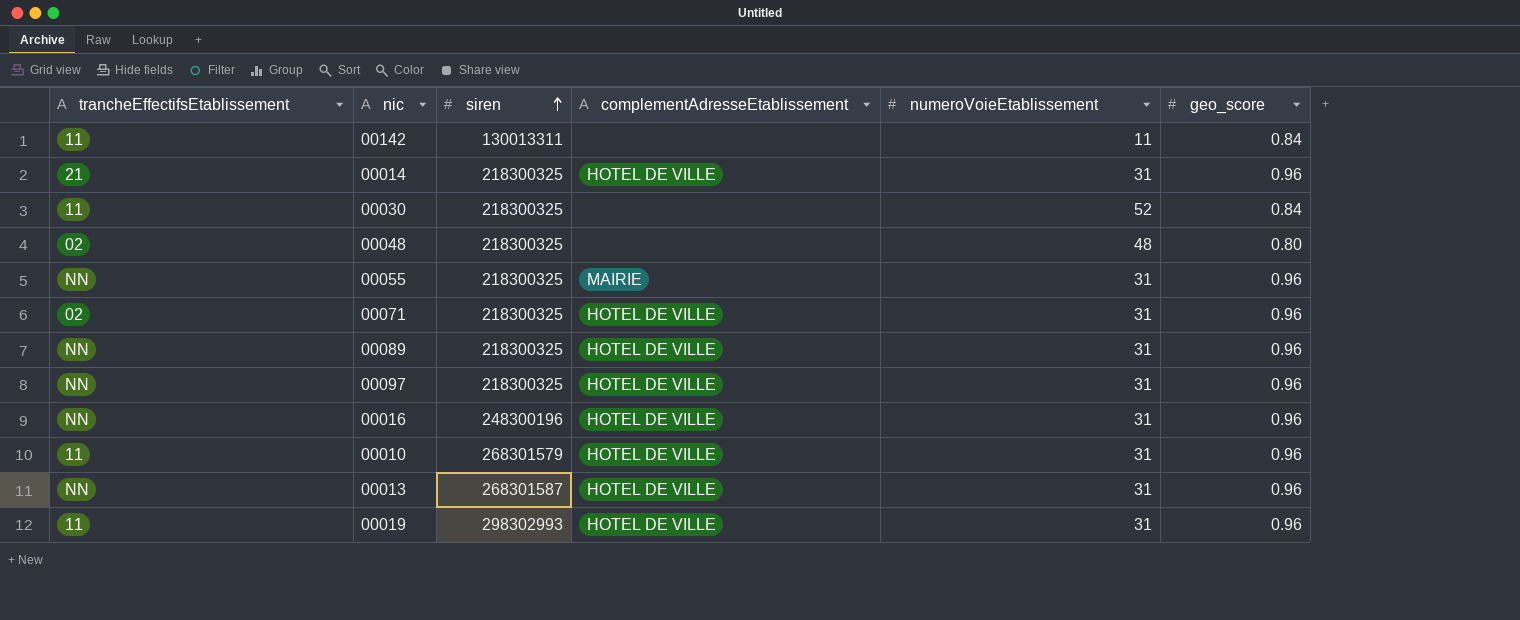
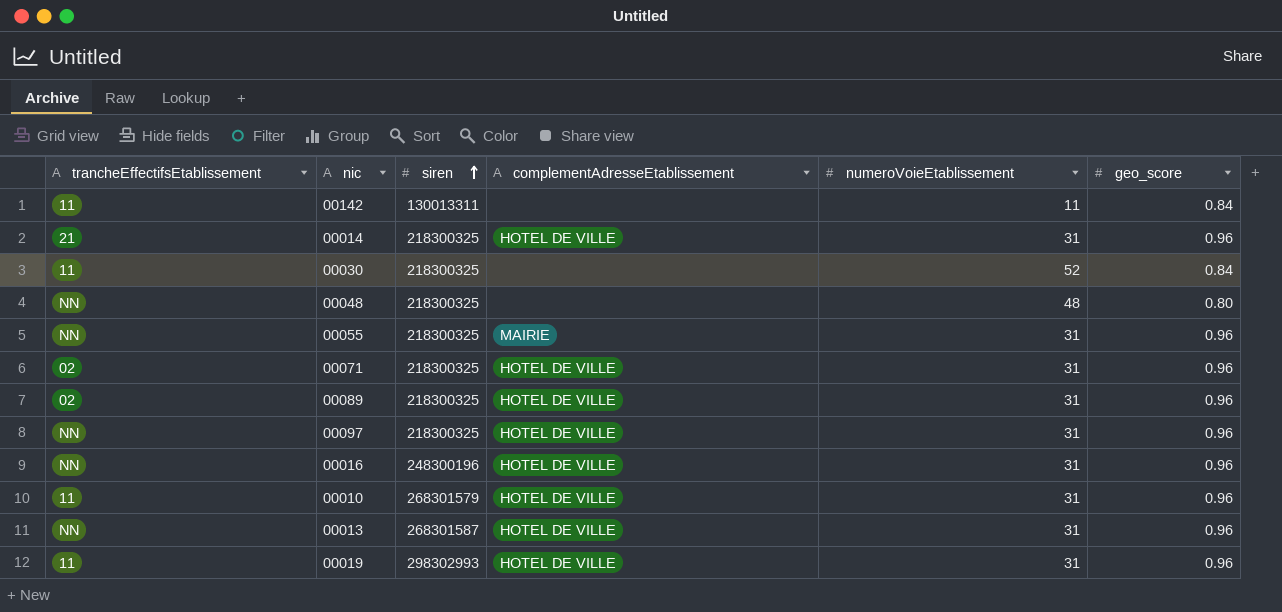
00048 | trancheEffectifsEtablissement: 02 -> NN
00089 | trancheEffectifsEtablissement: NN -> 02

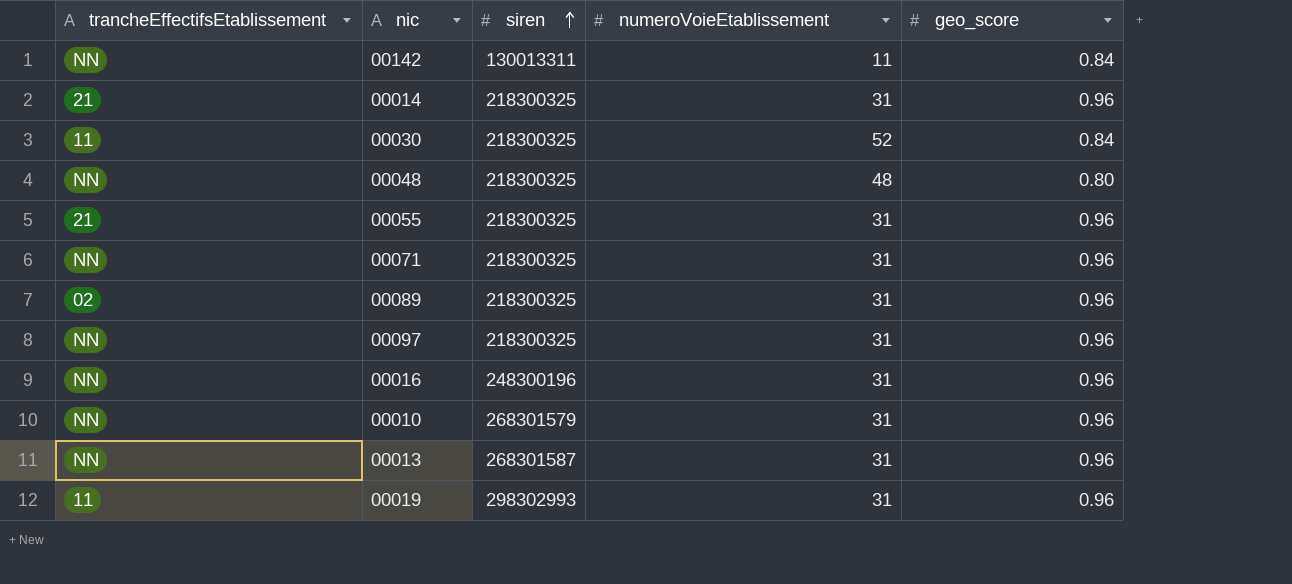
column complementAdresseEtablissement | position: 4 -> none
00142 | trancheEffectifsEtablissement: 11 -> NN
00055 | trancheEffectifsEtablissement: NN -> 21
00071 | trancheEffectifsEtablissement: 02 -> NN
00010 | trancheEffectifsEtablissement: 11 -> NN

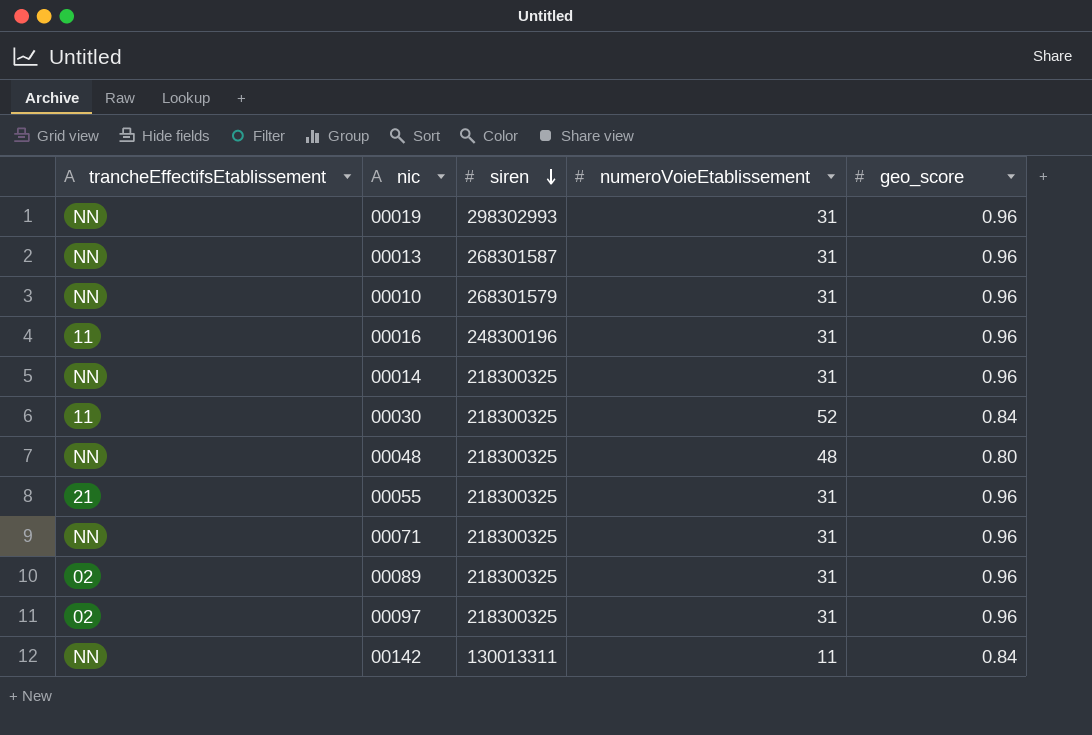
row order: siren ascending -> siren descending
00019 | trancheEffectifsEtablissement: 11 -> NN
00016 | trancheEffectifsEtablissement: NN -> 11
00014 | trancheEffectifsEtablissement: 21 -> NN
00097 | trancheEffectifsEtablissement: NN -> 02

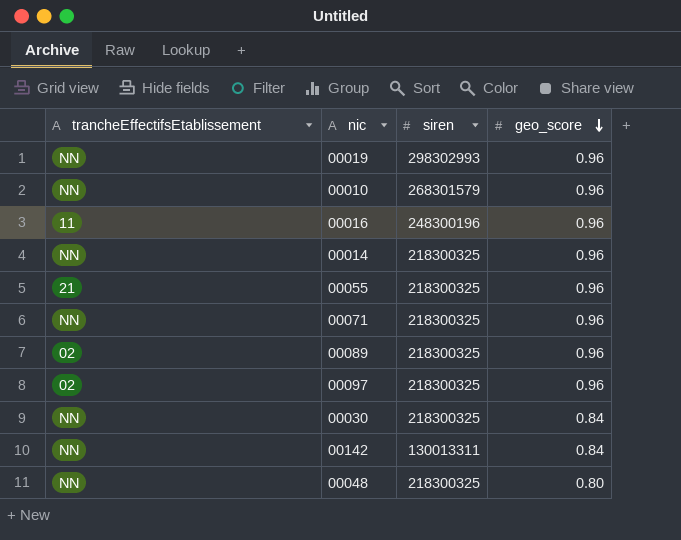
row order: siren descending -> geo_score descending
column numeroVoieEtablissement | position: 4 -> none
row 00013: NN | 268301587 | 31 | 0.96 -> none
00030 | trancheEffectifsEtablissement: 11 -> NN

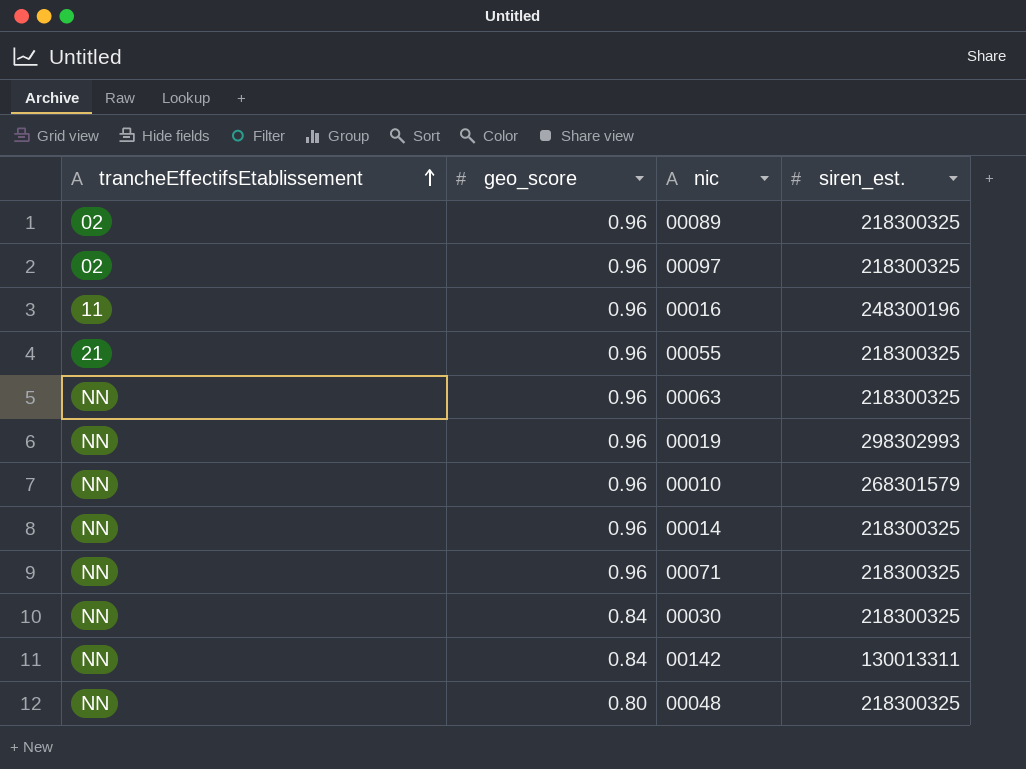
row order: geo_score descending -> trancheEffectifsEtablissement ascending
column geo_score | position: 4 -> 2
column name: siren -> siren_est.
row 00063: none -> NN | 0.96 | 218300325

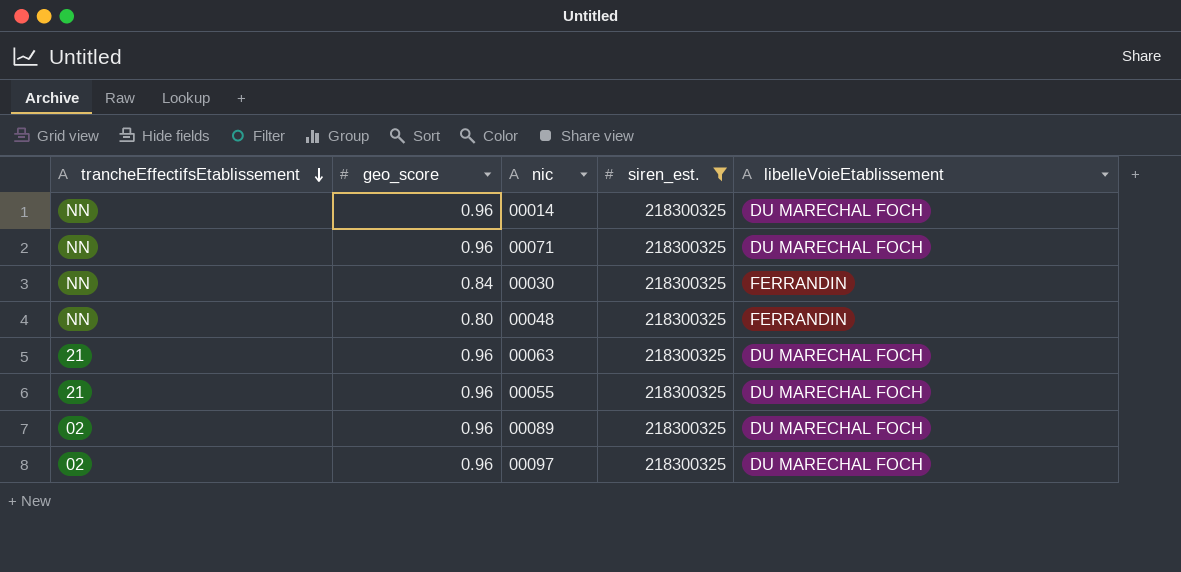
filter: none -> siren_est. = 218300325
row order: trancheEffectifsEtablissement ascending -> trancheEffectifsEtablissement descending
column libelleVoieEtablissement | position: none -> 5
00063 | trancheEffectifsEtablissement: NN -> 21

